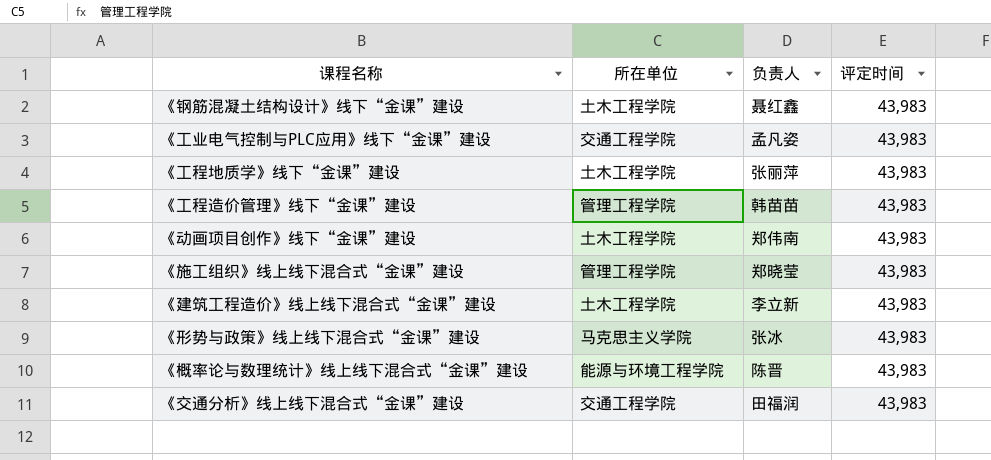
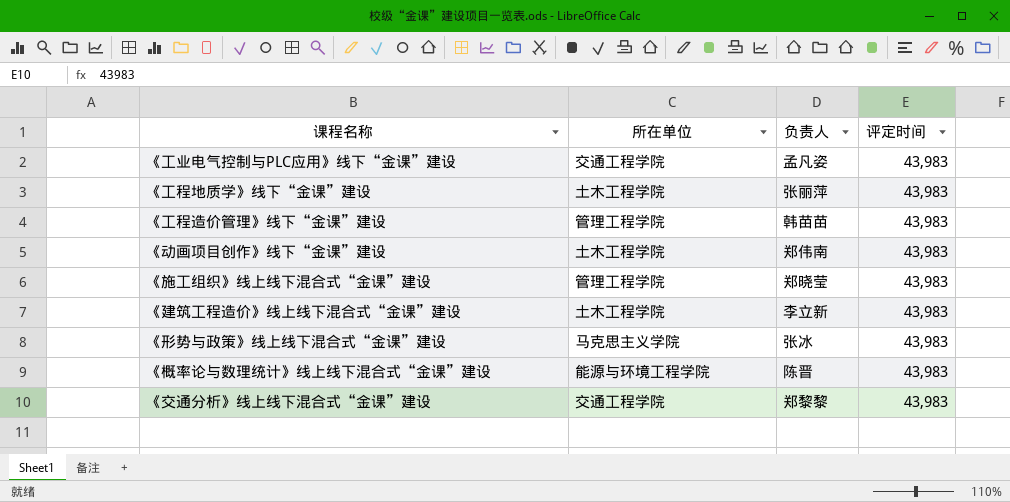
row 《钢筋混凝土结构设计》线下“金课”建设: 土木工程学院 | 聂红鑫 | 43,983 -> none
《交通分析》线上线下混合式“金课”建设 | 负责人: 田福润 -> 郑黎黎

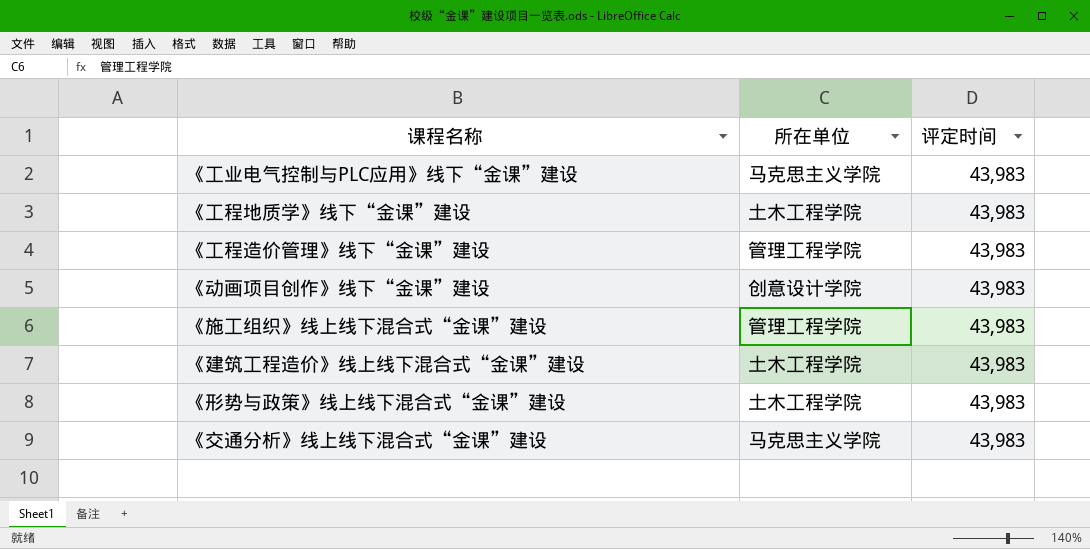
column 负责人 | position: 3 -> none
row 《概率论与数理统计》线上线下混合式“金课”建设: 能源与环境工程学院 | 陈晋 | 43,983 -> none
《工业电气控制与PLC应用》线下“金课”建设 | 所在单位: 交通工程学院 -> 马克思主义学院
《动画项目创作》线下“金课”建设 | 所在单位: 土木工程学院 -> 创意设计学院
《形势与政策》线上线下混合式“金课”建设 | 所在单位: 马克思主义学院 -> 土木工程学院
《交通分析》线上线下混合式“金课”建设 | 所在单位: 交通工程学院 -> 马克思主义学院

